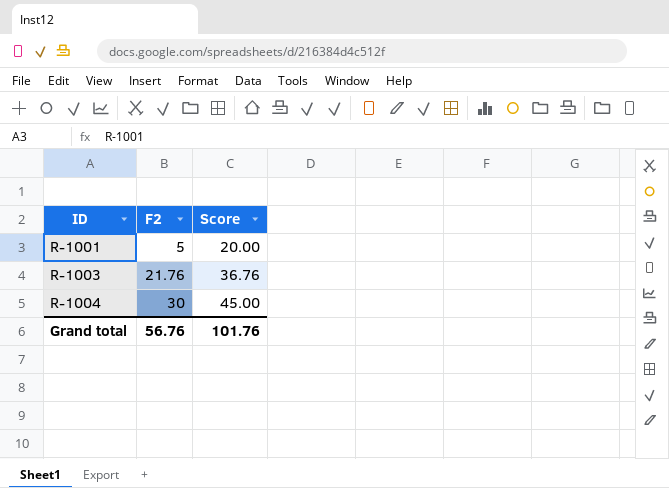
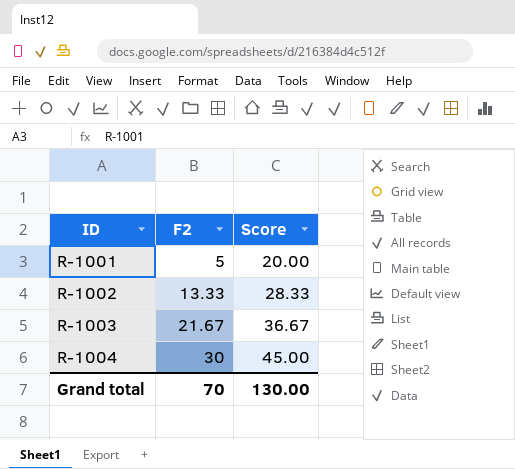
row R-1002: none -> 13.33 | 28.33
R-1003 | F2: 21.76 -> 21.67
R-1003 | Score: 36.76 -> 36.67
Grand total | F2: 56.76 -> 70
Grand total | Score: 101.76 -> 130.00

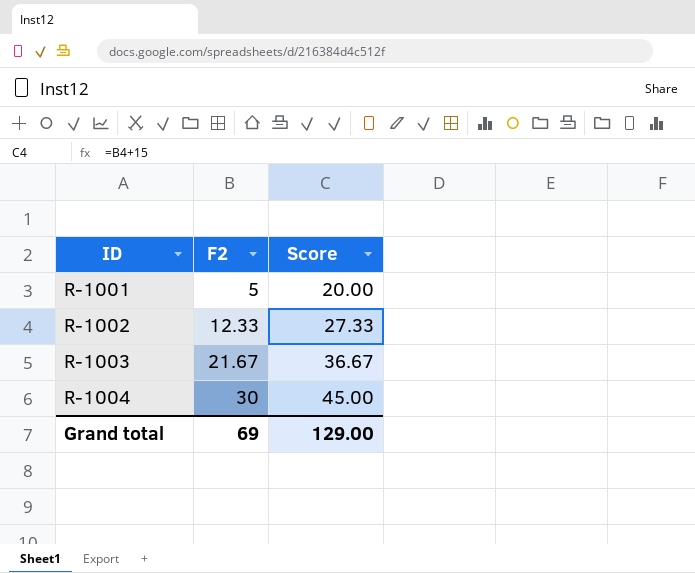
R-1002 | F2: 13.33 -> 12.33
R-1002 | Score: 28.33 -> 27.33
Grand total | F2: 70 -> 69
Grand total | Score: 130.00 -> 129.00

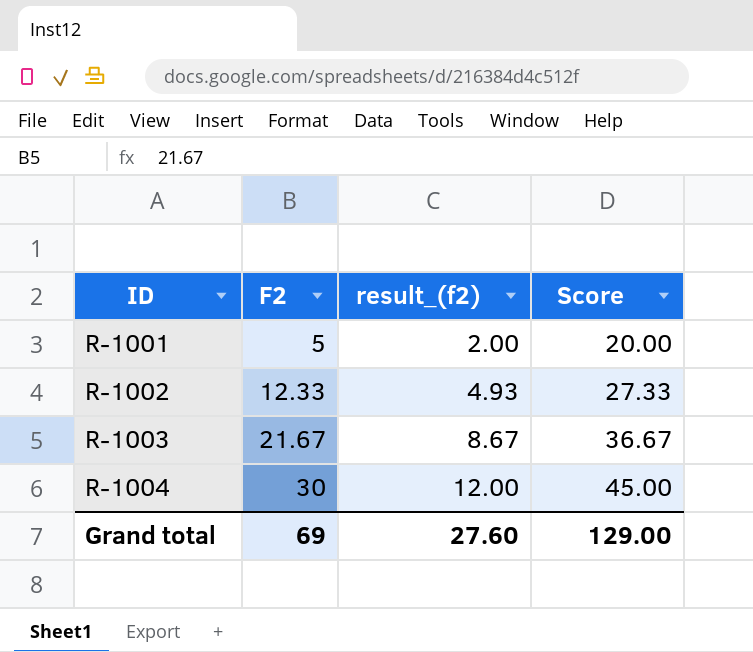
column result_(f2) | formula: none -> [F2] * 0.4

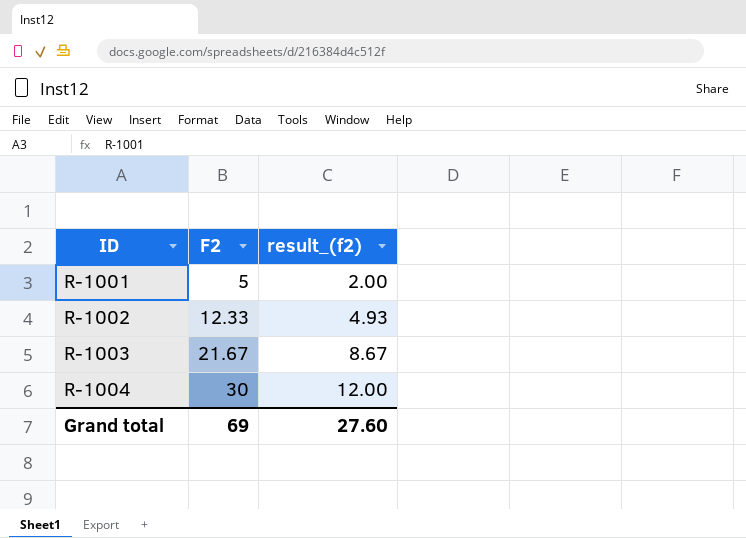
column Score | formula: [F2] + 15 -> none

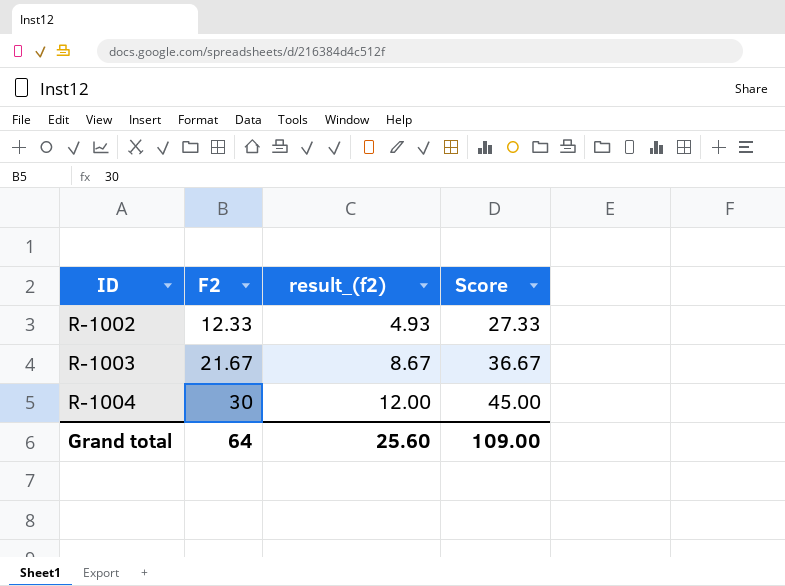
column Score | formula: none -> [F2] + 15
row R-1001: 5 | 2.00 -> none
Grand total | F2: 69 -> 64
Grand total | result_(f2): 27.60 -> 25.60

